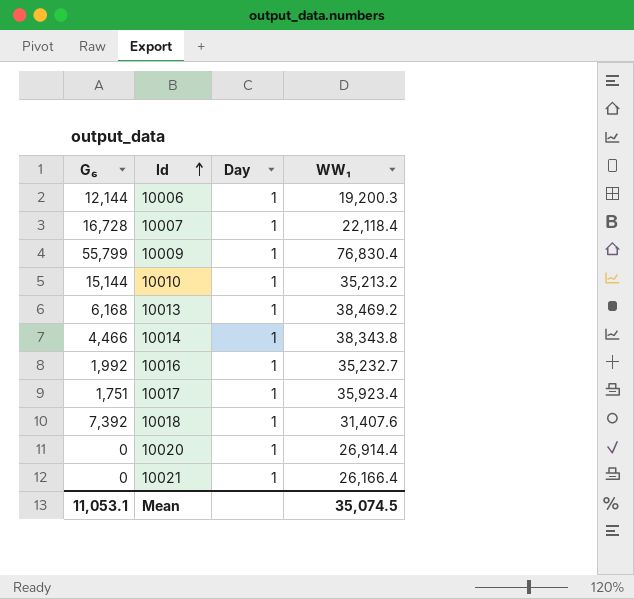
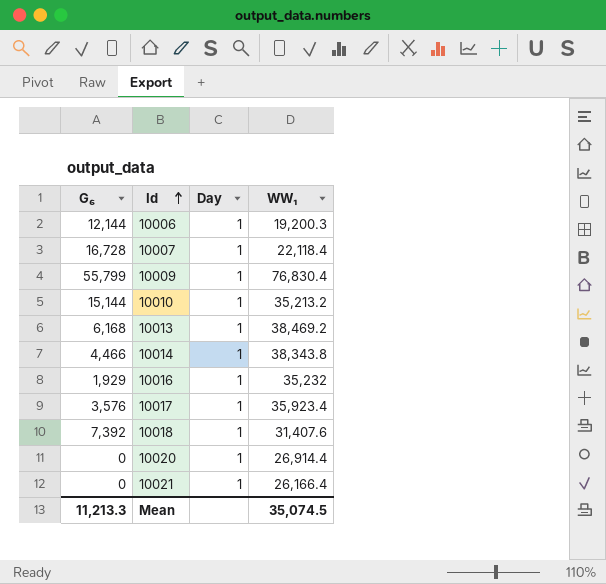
10016 | G₆: 1,992 -> 1,929
10016 | WW₁: 35,232.7 -> 35,232
10017 | G₆: 1,751 -> 3,576
Mean | G₆: 11,053.1 -> 11,213.3

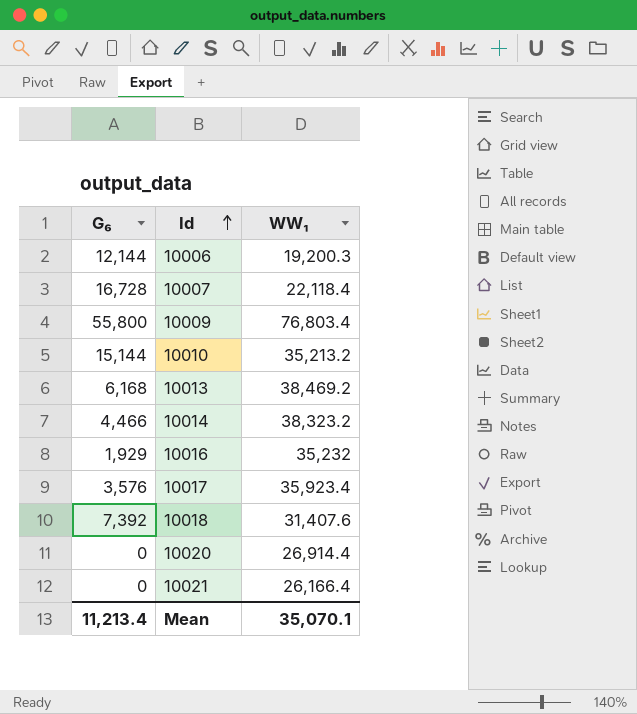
column Day | position: 3 -> none
10009 | G₆: 55,799 -> 55,800
10009 | WW₁: 76,830.4 -> 76,803.4
10014 | WW₁: 38,343.8 -> 38,323.2
Mean | G₆: 11,213.3 -> 11,213.4
Mean | WW₁: 35,074.5 -> 35,070.1

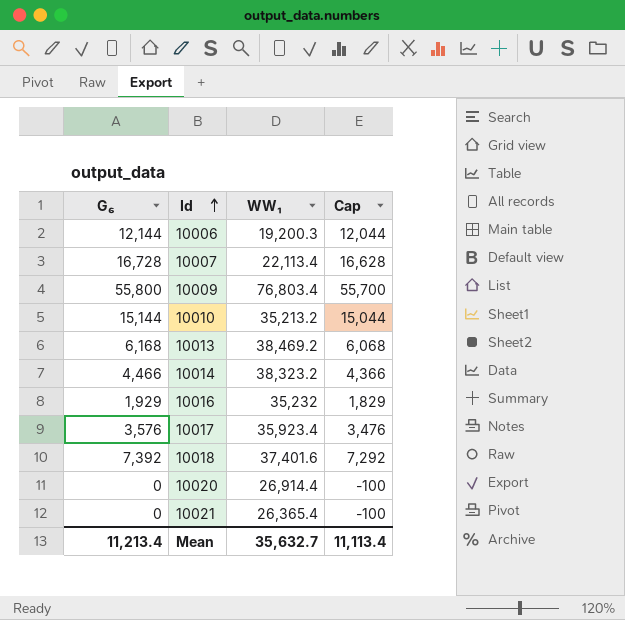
column Cap | formula: none -> [G₆] - 100
10007 | WW₁: 22,118.4 -> 22,113.4
10018 | WW₁: 31,407.6 -> 37,401.6
10021 | WW₁: 26,166.4 -> 26,365.4
Mean | WW₁: 35,070.1 -> 35,632.7

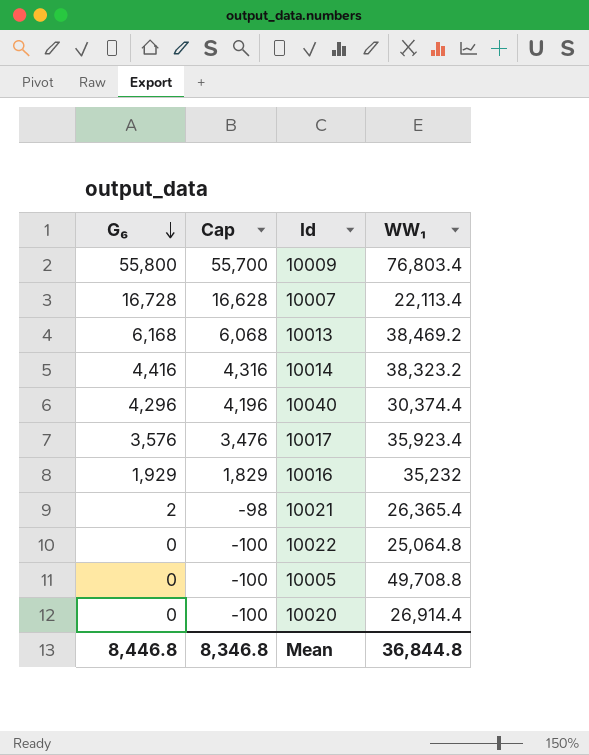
row order: Id ascending -> G₆ descending
column Cap | position: 4 -> 2
row 10006: 12,144 | 19,200.3 | 12,044 -> none
row 10010: 15,144 | 35,213.2 | 15,044 -> none
row 10018: 7,392 | 37,401.6 | 7,292 -> none
10014 | G₆: 4,466 -> 4,416
10014 | Cap: 4,366 -> 4,316
row 10040: none -> 4,296 | 4,196 | 30,374.4
10021 | G₆: 0 -> 2
10021 | Cap: -100 -> -98
row 10022: none -> 0 | -100 | 25,064.8
row 10005: none -> 0 | -100 | 49,708.8
Mean | G₆: 11,213.4 -> 8,446.8
Mean | Cap: 11,113.4 -> 8,346.8
Mean | WW₁: 35,632.7 -> 36,844.8

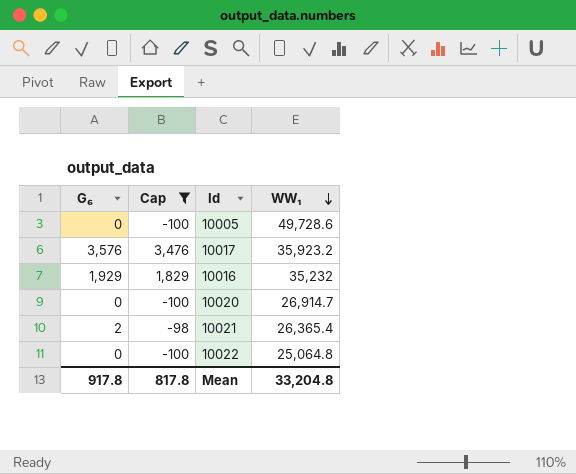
filter: none -> Cap <= 3,476
row order: G₆ descending -> WW₁ descending
10005 | WW₁: 49,708.8 -> 49,728.6
10017 | WW₁: 35,923.4 -> 35,923.2
10020 | WW₁: 26,914.4 -> 26,914.7
Mean | G₆: 8,446.8 -> 917.8
Mean | Cap: 8,346.8 -> 817.8
Mean | WW₁: 36,844.8 -> 33,204.8

